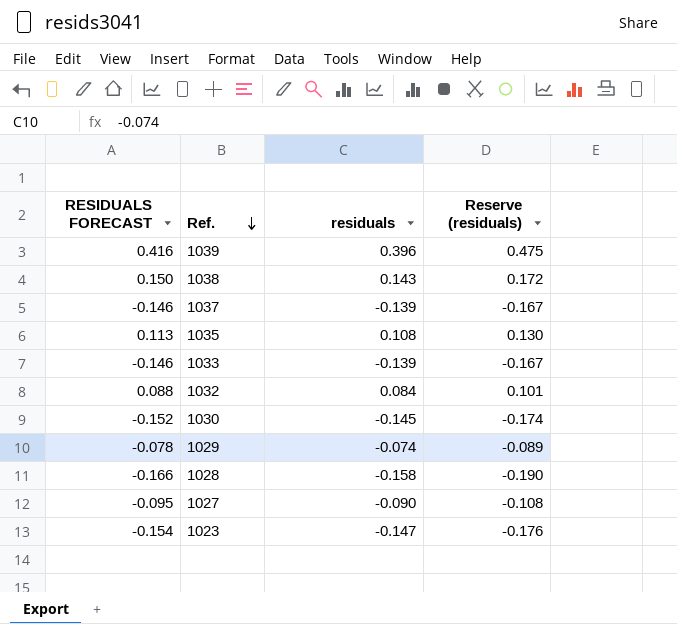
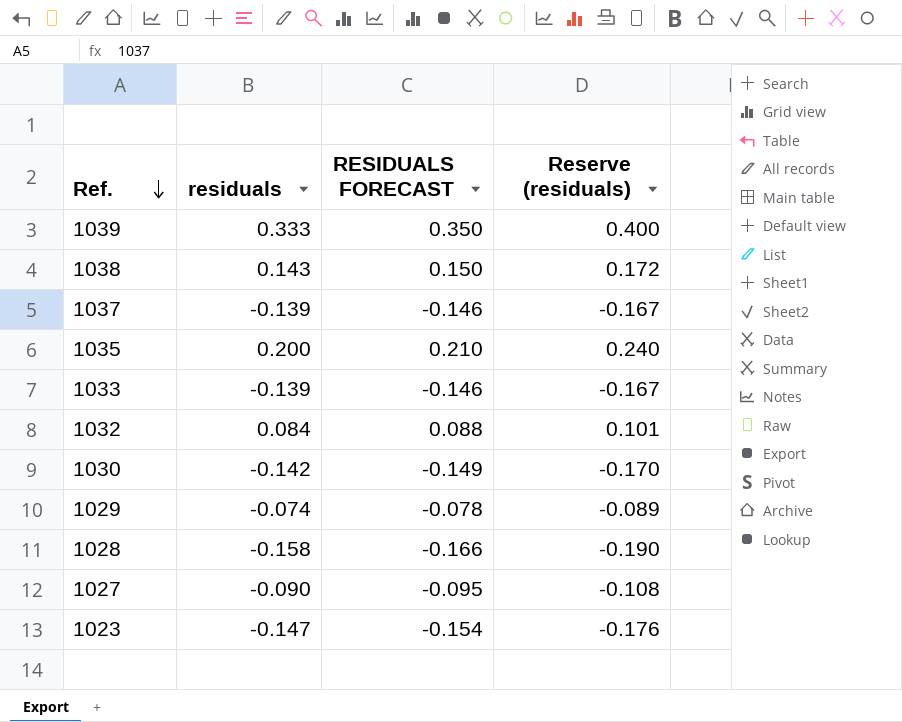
column RESIDUALS FORECAST | position: 1 -> 3
1039 | residuals: 0.396 -> 0.333
1039 | RESIDUALS FORECAST: 0.416 -> 0.350
1039 | Reserve (residuals): 0.475 -> 0.400
1035 | residuals: 0.108 -> 0.200
1035 | RESIDUALS FORECAST: 0.113 -> 0.210
1035 | Reserve (residuals): 0.130 -> 0.240
1030 | residuals: -0.145 -> -0.142
1030 | RESIDUALS FORECAST: -0.152 -> -0.149
1030 | Reserve (residuals): -0.174 -> -0.170

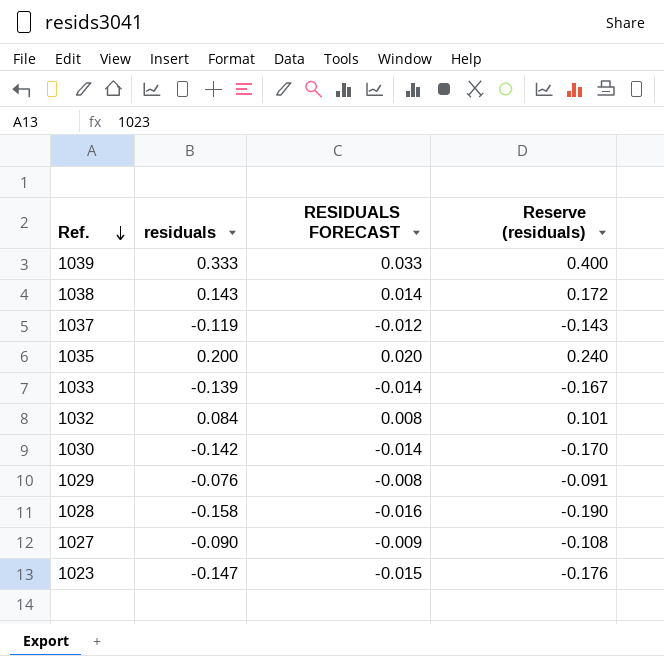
column RESIDUALS FORECAST | formula: [residuals] * 1.05 -> [residuals] * 0.1
1037 | residuals: -0.139 -> -0.119
1037 | Reserve (residuals): -0.167 -> -0.143
1029 | residuals: -0.074 -> -0.076
1029 | Reserve (residuals): -0.089 -> -0.091

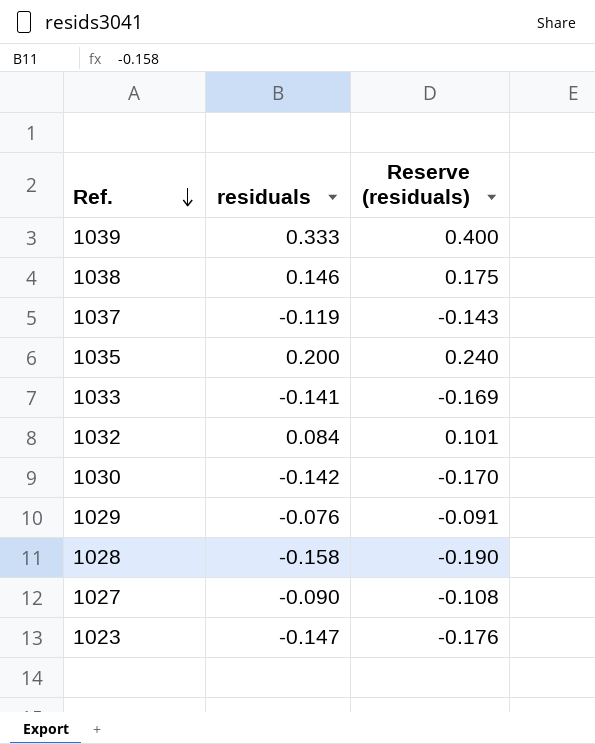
column RESIDUALS FORECAST | formula: [residuals] * 0.1 -> none
1038 | residuals: 0.143 -> 0.146
1038 | Reserve (residuals): 0.172 -> 0.175
1033 | residuals: -0.139 -> -0.141
1033 | Reserve (residuals): -0.167 -> -0.169

